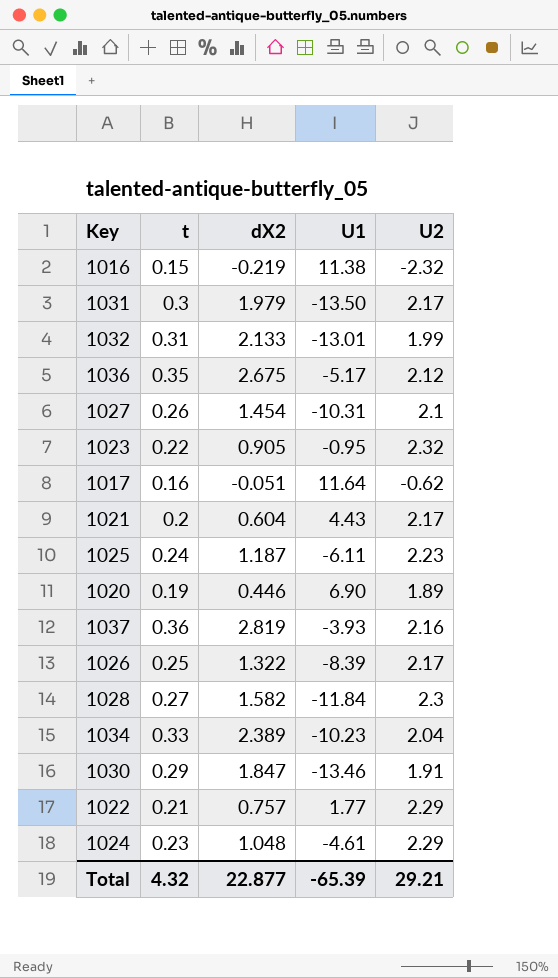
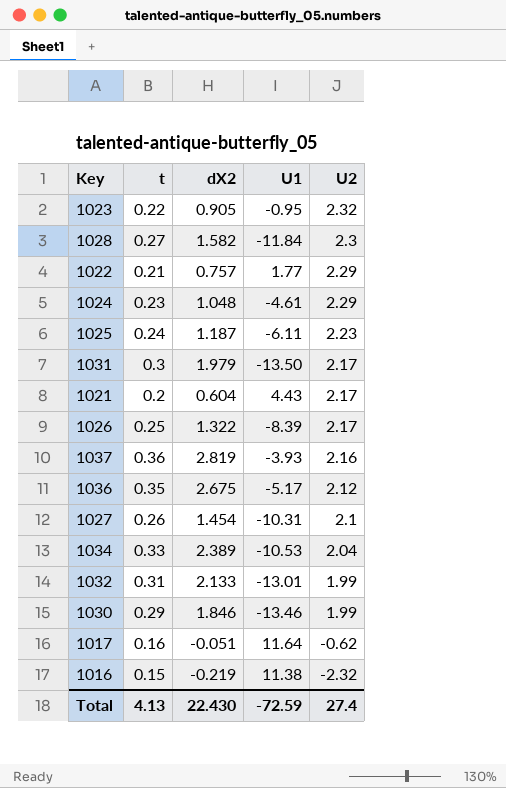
row order: none -> U2 descending
row 1020: 0.19 | 0.446 | 6.90 | 1.89 -> none
1034 | U1: -10.23 -> -10.53
1030 | dX2: 1.847 -> 1.846
1030 | U2: 1.91 -> 1.99
Total | t: 4.32 -> 4.13
Total | dX2: 22.877 -> 22.430
Total | U1: -65.39 -> -72.59
Total | U2: 29.21 -> 27.4

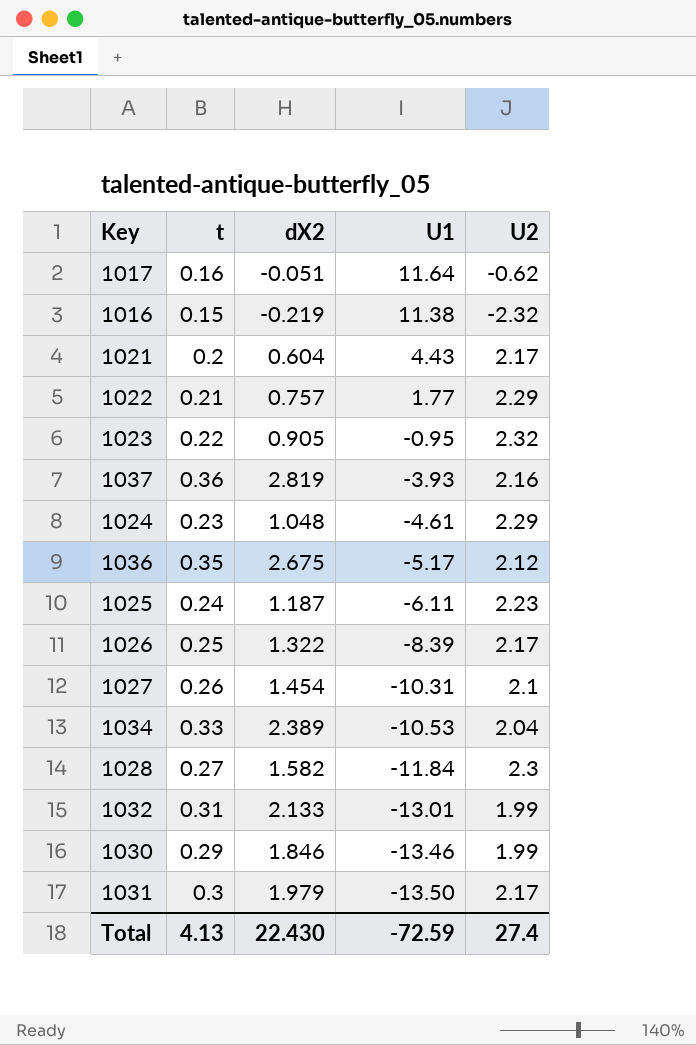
row order: U2 descending -> U1 descending

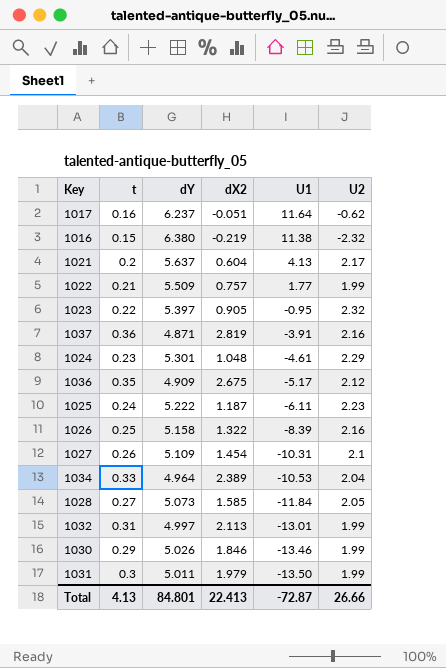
column dY | position: none -> 3
1021 | U1: 4.43 -> 4.13
1022 | U2: 2.29 -> 1.99
1037 | U1: -3.93 -> -3.91
1026 | U2: 2.17 -> 2.16
1028 | dX2: 1.582 -> 1.585
1028 | U2: 2.3 -> 2.05
1032 | dX2: 2.133 -> 2.113
1031 | U2: 2.17 -> 1.99
Total | dX2: 22.430 -> 22.413
Total | U1: -72.59 -> -72.87
Total | U2: 27.4 -> 26.66

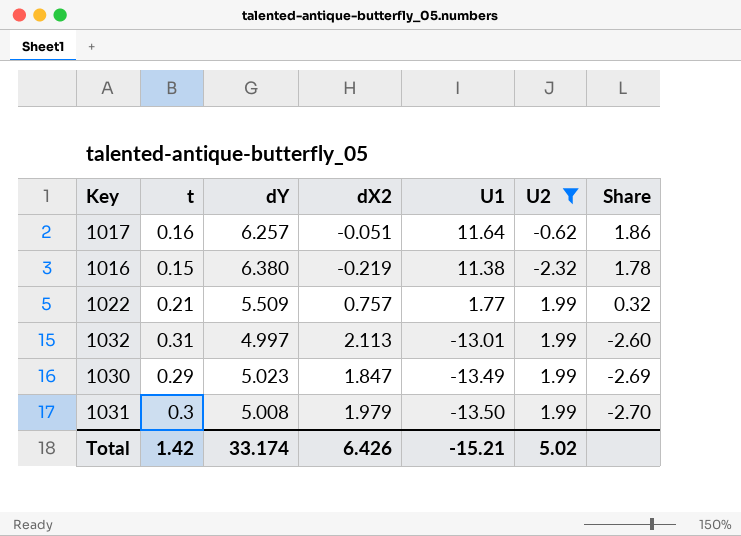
filter: none -> U2 <= 1.99
column Share | formula: none -> [U1] / [dY]
1017 | dY: 6.237 -> 6.257
1030 | dY: 5.026 -> 5.023
1030 | dX2: 1.846 -> 1.847
1030 | U1: -13.46 -> -13.49
1031 | dY: 5.011 -> 5.008
Total | t: 4.13 -> 1.42
Total | dY: 84.801 -> 33.174
Total | dX2: 22.413 -> 6.426
Total | U1: -72.87 -> -15.21
Total | U2: 26.66 -> 5.02

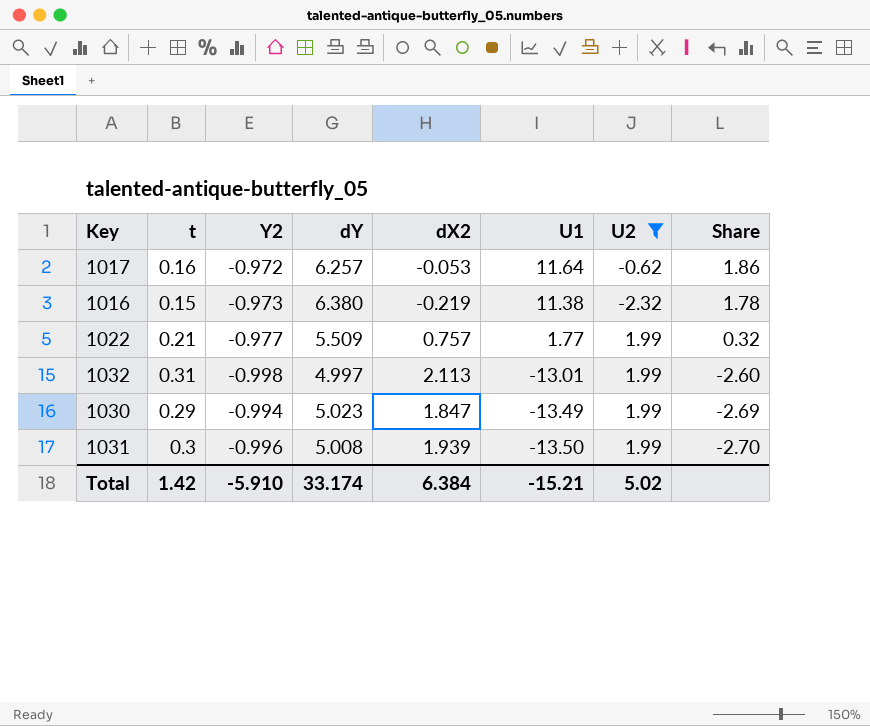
column Y2 | position: none -> 3
1017 | dX2: -0.051 -> -0.053
1031 | dX2: 1.979 -> 1.939
Total | dX2: 6.426 -> 6.384

